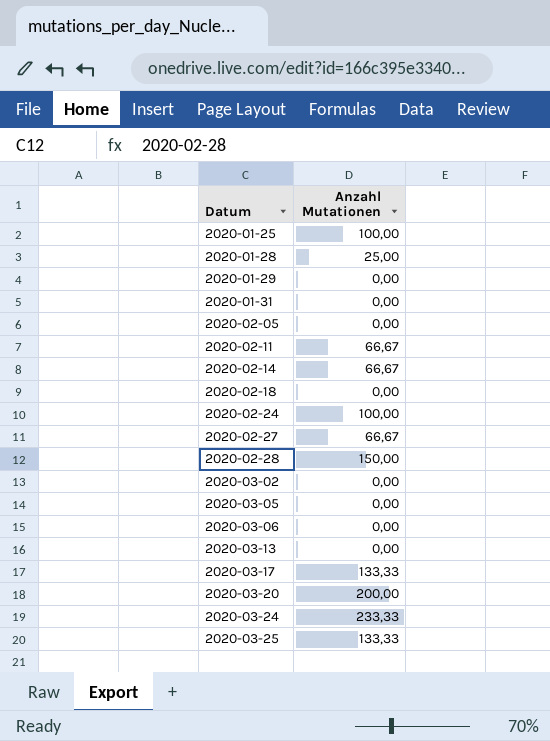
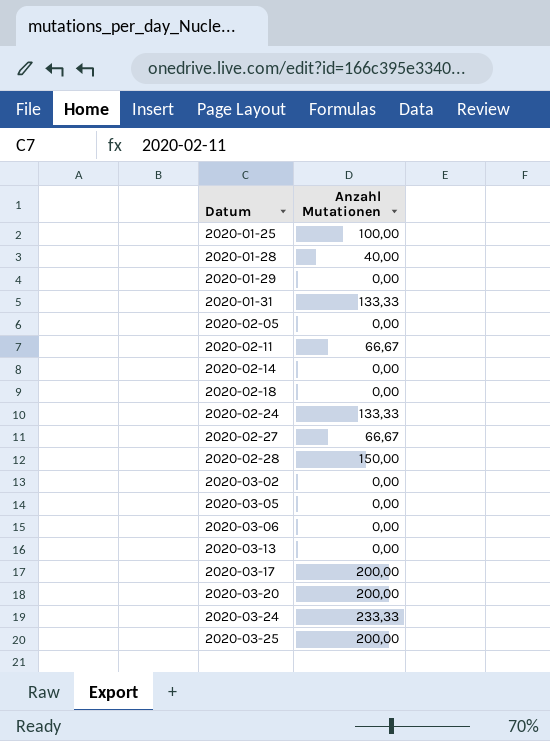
2020-01-28 | Anzahl Mutationen: 25,00 -> 40,00
2020-01-31 | Anzahl Mutationen: 0,00 -> 133,33
2020-02-14 | Anzahl Mutationen: 66,67 -> 0,00
2020-02-24 | Anzahl Mutationen: 100,00 -> 133,33
2020-03-17 | Anzahl Mutationen: 133,33 -> 200,00
2020-03-25 | Anzahl Mutationen: 133,33 -> 200,00

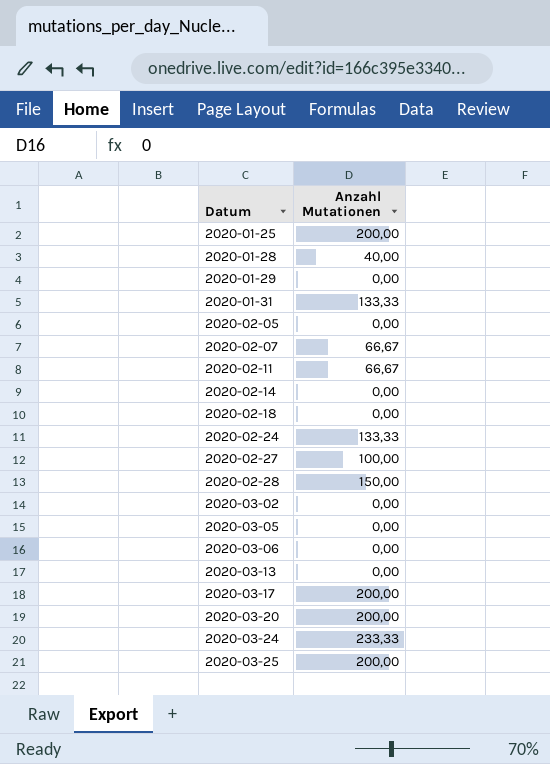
2020-01-25 | Anzahl Mutationen: 100,00 -> 200,00
row 2020-02-07: none -> 66,67
2020-02-27 | Anzahl Mutationen: 66,67 -> 100,00

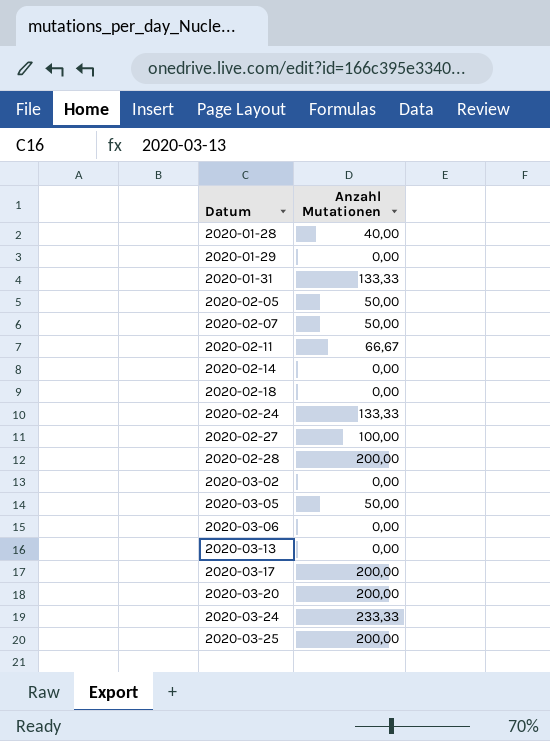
row 2020-01-25: 200,00 -> none
2020-02-05 | Anzahl Mutationen: 0,00 -> 50,00
2020-02-07 | Anzahl Mutationen: 66,67 -> 50,00
2020-02-28 | Anzahl Mutationen: 150,00 -> 200,00
2020-03-05 | Anzahl Mutationen: 0,00 -> 50,00

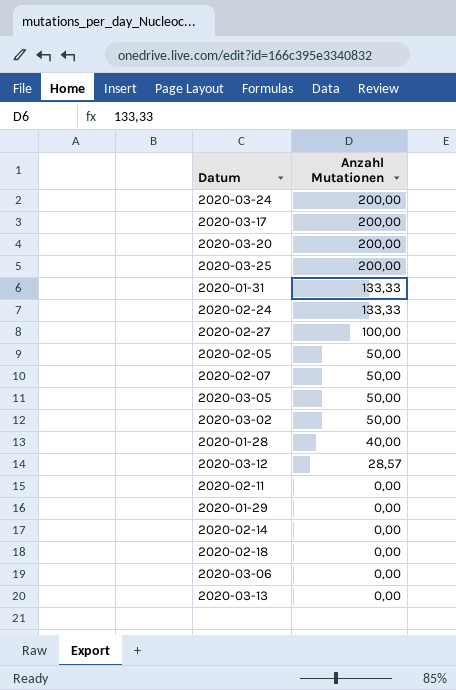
row order: Datum ascending -> Anzahl Mutationen descending
row 2020-02-28: 200,00 -> none
2020-03-24 | Anzahl Mutationen: 233,33 -> 200,00
2020-03-02 | Anzahl Mutationen: 0,00 -> 50,00
row 2020-03-12: none -> 28,57
2020-02-11 | Anzahl Mutationen: 66,67 -> 0,00

